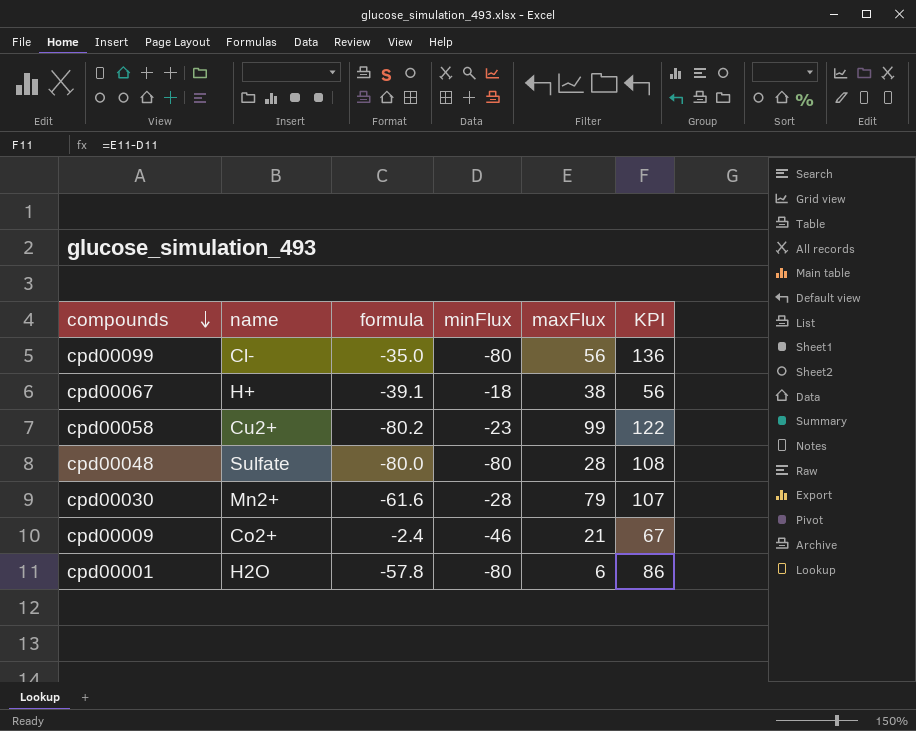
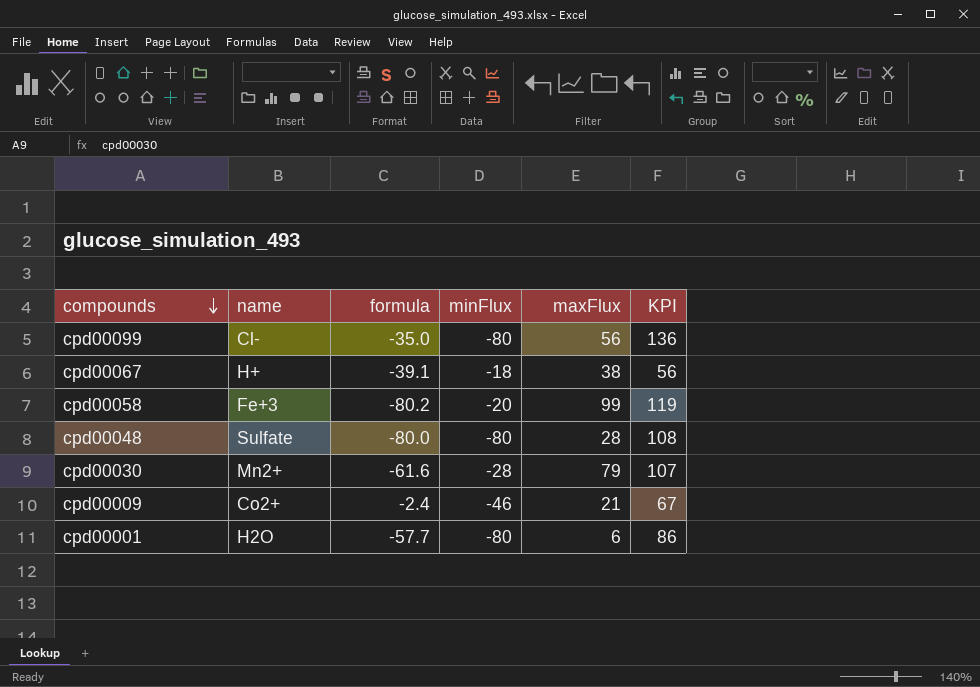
cpd00058 | name: Cu2+ -> Fe+3
cpd00058 | minFlux: -23 -> -20
cpd00058 | KPI: 122 -> 119
cpd00001 | formula: -57.8 -> -57.7

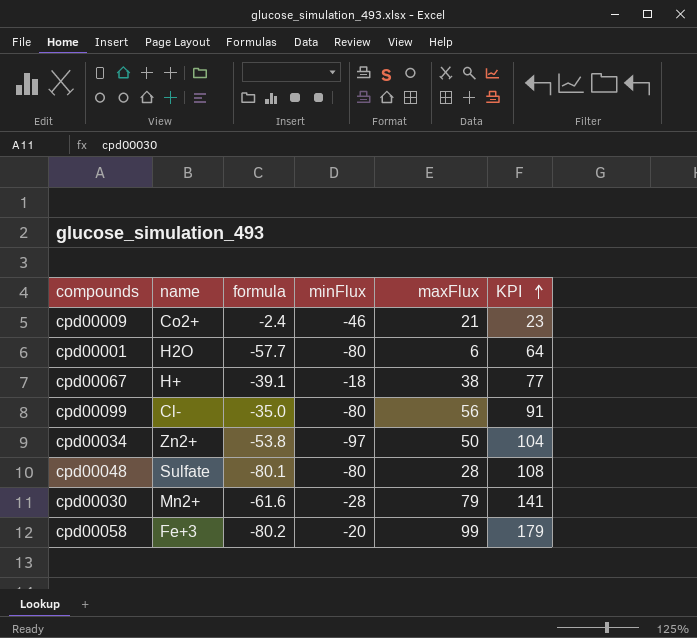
row order: compounds descending -> KPI ascending
column KPI | formula: [maxFlux] - [minFlux] -> [maxFlux] - [formula]
row cpd00034: none -> Zn2+ | -53.8 | -97 | 50 | 104
cpd00048 | formula: -80.0 -> -80.1

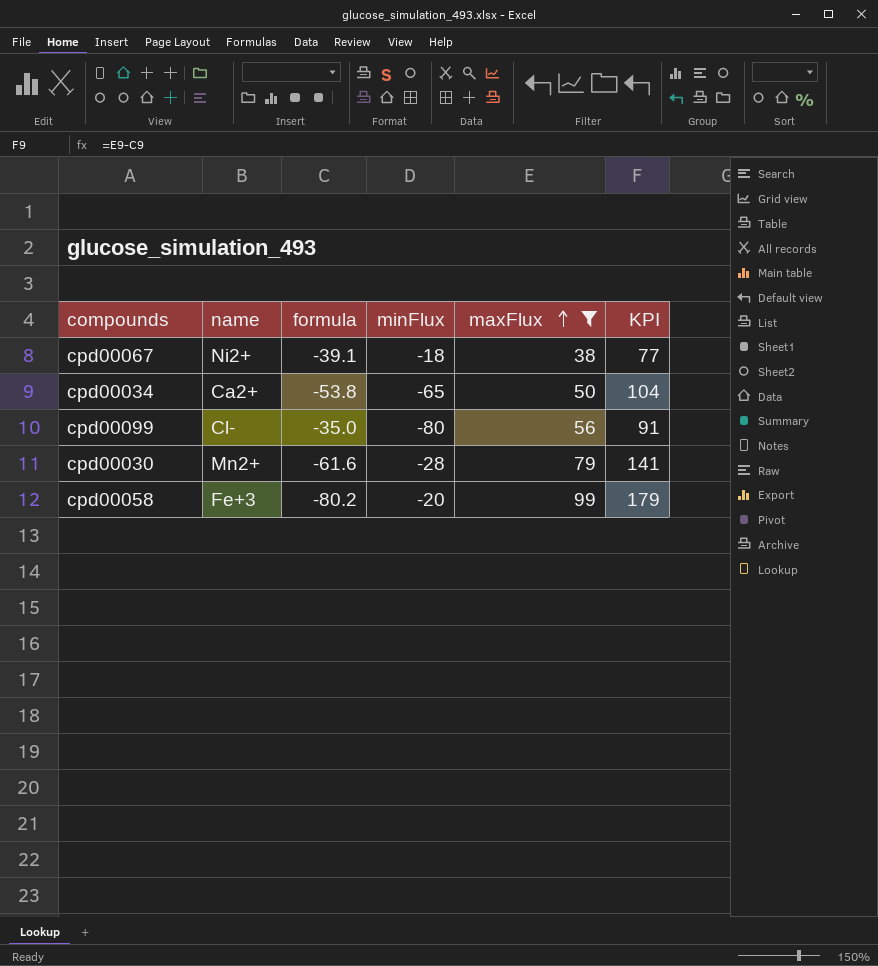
filter: none -> maxFlux >= 38
row order: KPI ascending -> maxFlux ascending
cpd00067 | name: H+ -> Ni2+
cpd00034 | name: Zn2+ -> Ca2+
cpd00034 | minFlux: -97 -> -65

